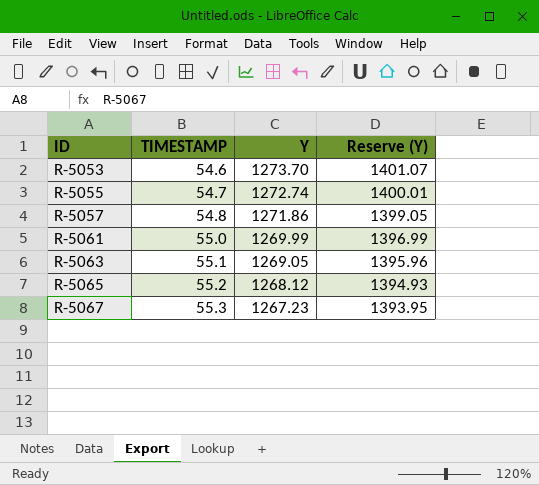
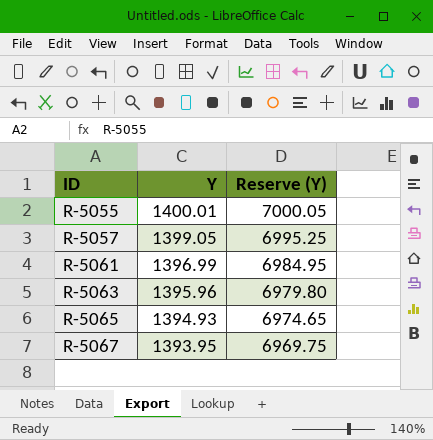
column TIMESTAMP | position: 2 -> none
column Reserve (Y) | formula: [Y] * 1.1 -> [Y] * 5
row R-5053: 54.6 | 1273.70 | 1401.07 -> none
R-5055 | Y: 1272.74 -> 1400.01
R-5057 | Y: 1271.86 -> 1399.05
R-5061 | Y: 1269.99 -> 1396.99
R-5063 | Y: 1269.05 -> 1395.96
R-5065 | Y: 1268.12 -> 1394.93
R-5067 | Y: 1267.23 -> 1393.95

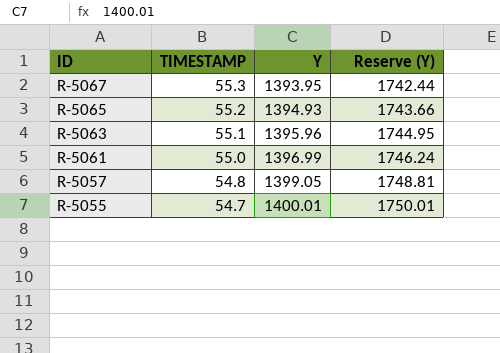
row order: ID ascending -> ID descending
column TIMESTAMP | position: none -> 2
column Reserve (Y) | formula: [Y] * 5 -> [Y] * 1.25

